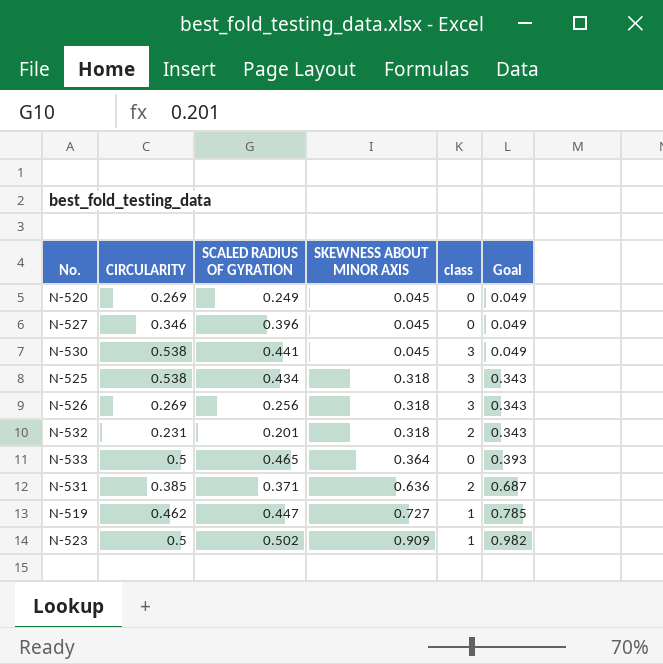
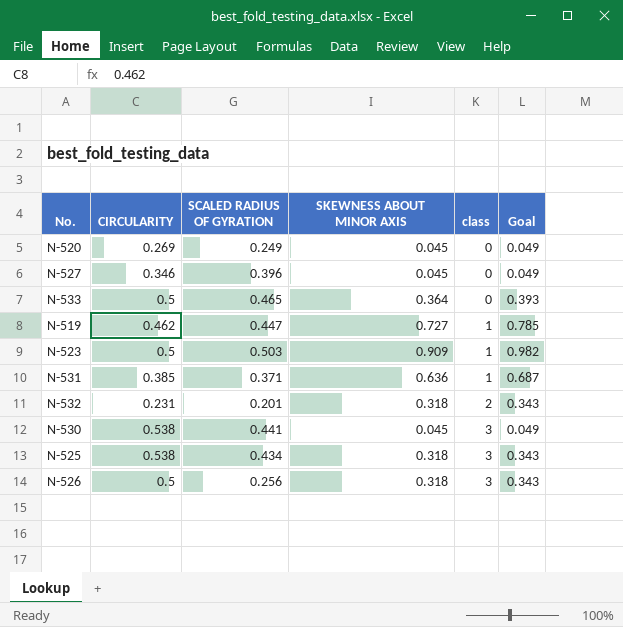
row order: SKEWNESS ABOUT MINOR AXIS ascending -> class ascending
N-523 | SCALED RADIUS OF GYRATION: 0.502 -> 0.503
N-531 | class: 2 -> 1
N-526 | CIRCULARITY: 0.269 -> 0.5

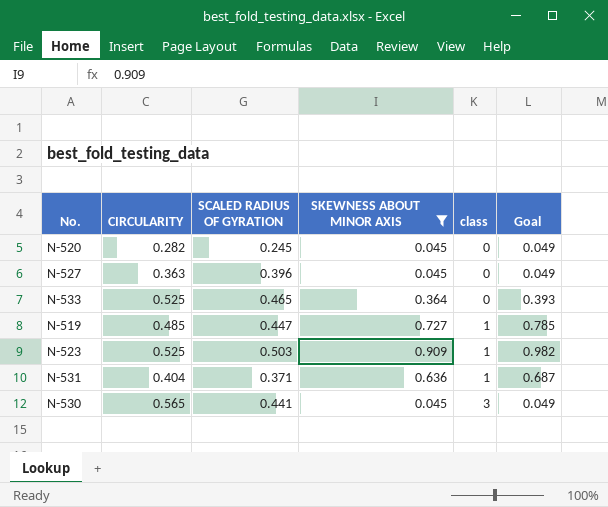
filter: none -> SKEWNESS ABOUT MINOR AXIS != 0.318
N-520 | CIRCULARITY: 0.269 -> 0.282
N-520 | SCALED RADIUS OF GYRATION: 0.249 -> 0.245
N-527 | CIRCULARITY: 0.346 -> 0.363
N-533 | CIRCULARITY: 0.5 -> 0.525
N-519 | CIRCULARITY: 0.462 -> 0.485
N-523 | CIRCULARITY: 0.5 -> 0.525
N-531 | CIRCULARITY: 0.385 -> 0.404
N-530 | CIRCULARITY: 0.538 -> 0.565

